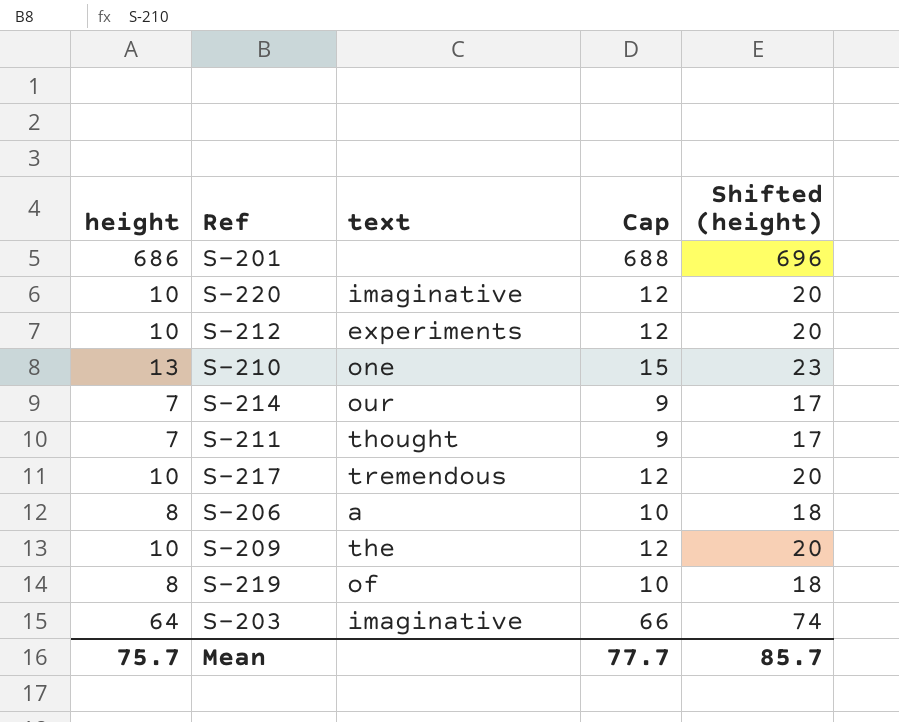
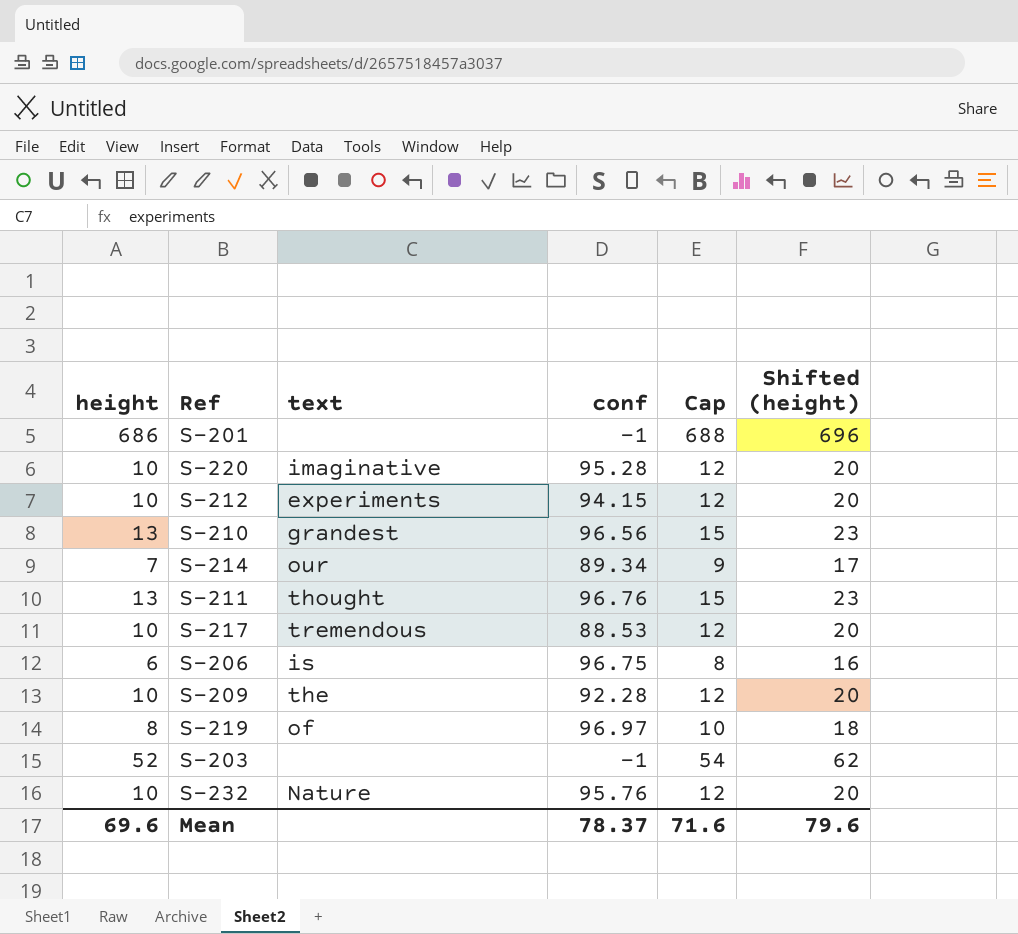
column conf | position: none -> 4
S-210 | text: one -> grandest
S-211 | height: 7 -> 13
S-211 | Cap: 9 -> 15
S-211 | Shifted (height): 17 -> 23
S-206 | height: 8 -> 6
S-206 | text: a -> is
S-206 | Cap: 10 -> 8
S-206 | Shifted (height): 18 -> 16
S-203 | height: 64 -> 52
S-203 | text: imaginative -> none
S-203 | Cap: 66 -> 54
S-203 | Shifted (height): 74 -> 62
row S-232: none -> 10 | Nature | 95.76 | 12 | 20
Mean | height: 75.7 -> 69.6
Mean | Cap: 77.7 -> 71.6
Mean | Shifted (height): 85.7 -> 79.6

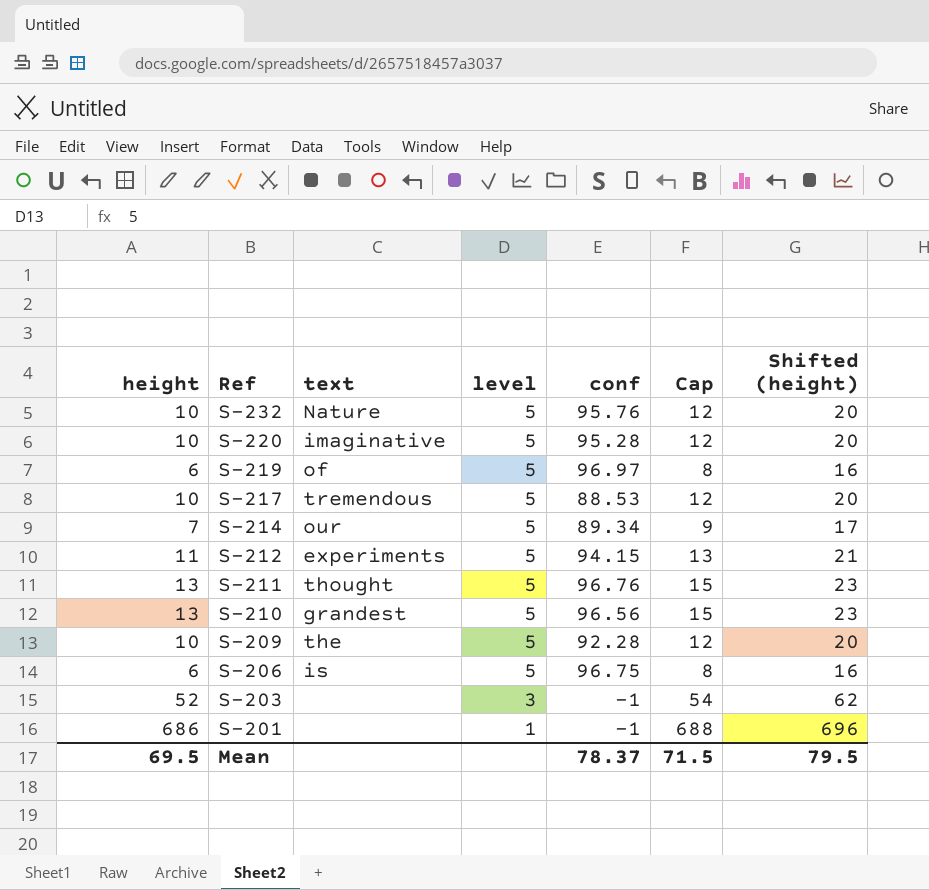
row order: none -> Ref descending
column level | position: none -> 4
S-219 | height: 8 -> 6
S-219 | Cap: 10 -> 8
S-219 | Shifted (height): 18 -> 16
S-212 | height: 10 -> 11
S-212 | Cap: 12 -> 13
S-212 | Shifted (height): 20 -> 21
Mean | height: 69.6 -> 69.5
Mean | Cap: 71.6 -> 71.5
Mean | Shifted (height): 79.6 -> 79.5

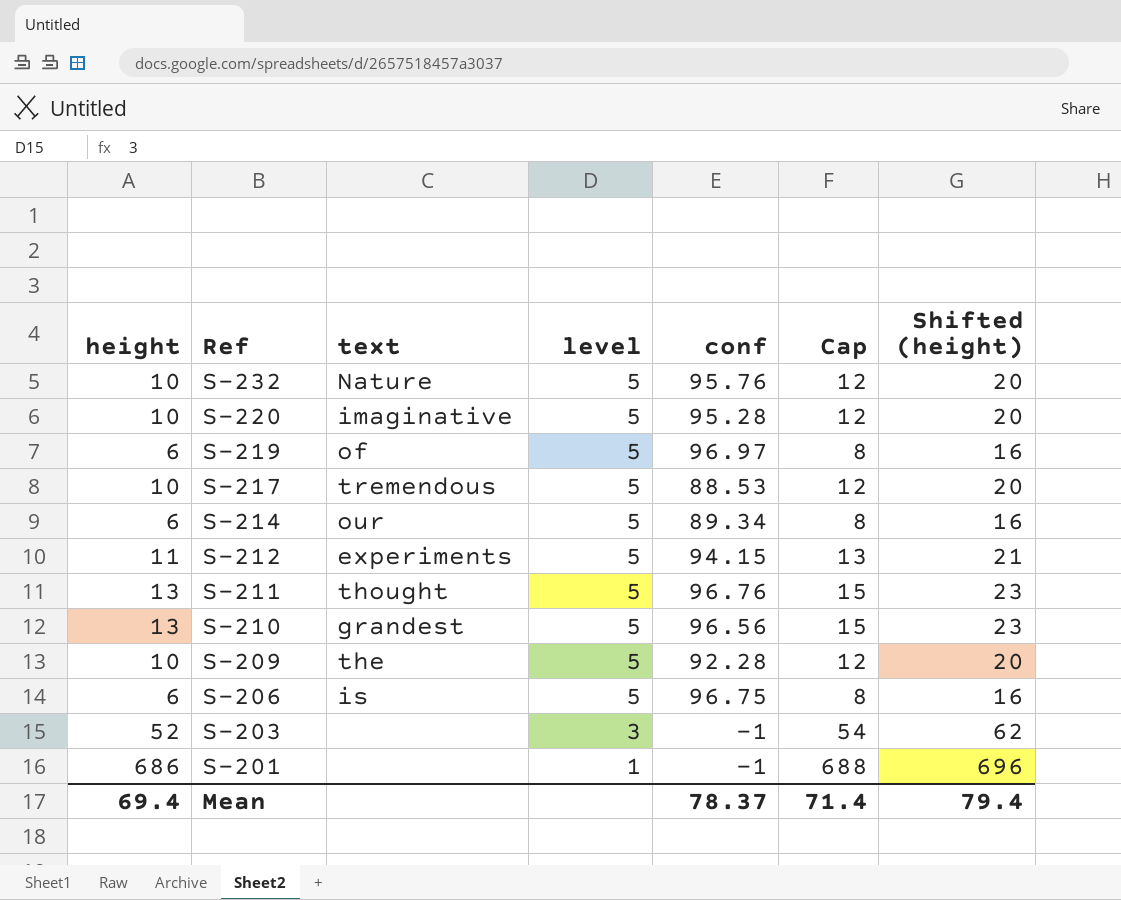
S-214 | height: 7 -> 6
S-214 | Cap: 9 -> 8
S-214 | Shifted (height): 17 -> 16
Mean | height: 69.5 -> 69.4
Mean | Cap: 71.5 -> 71.4
Mean | Shifted (height): 79.5 -> 79.4

